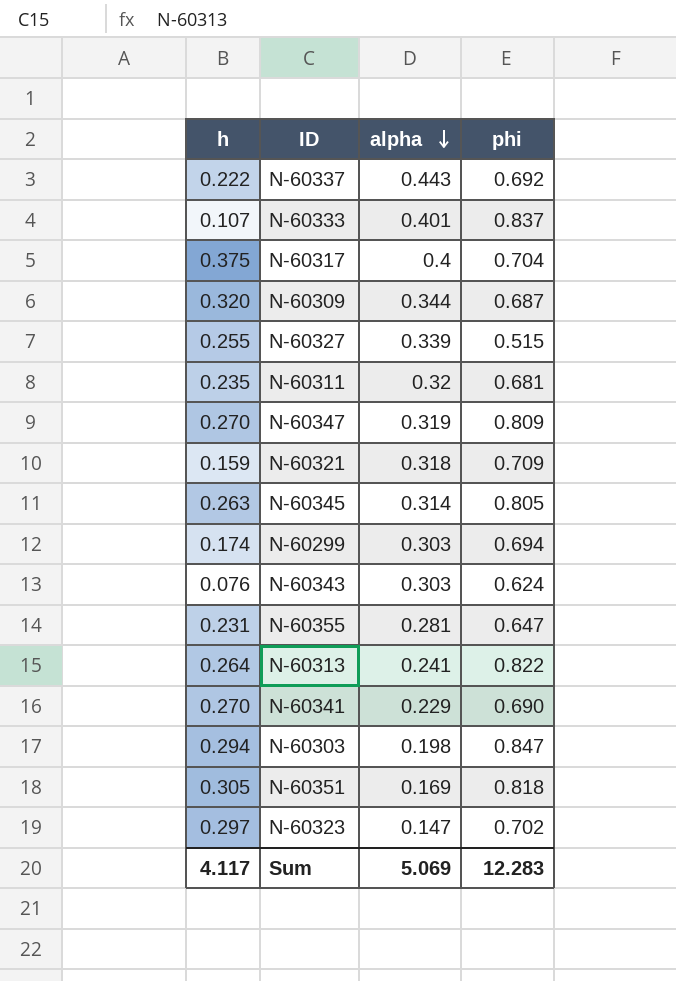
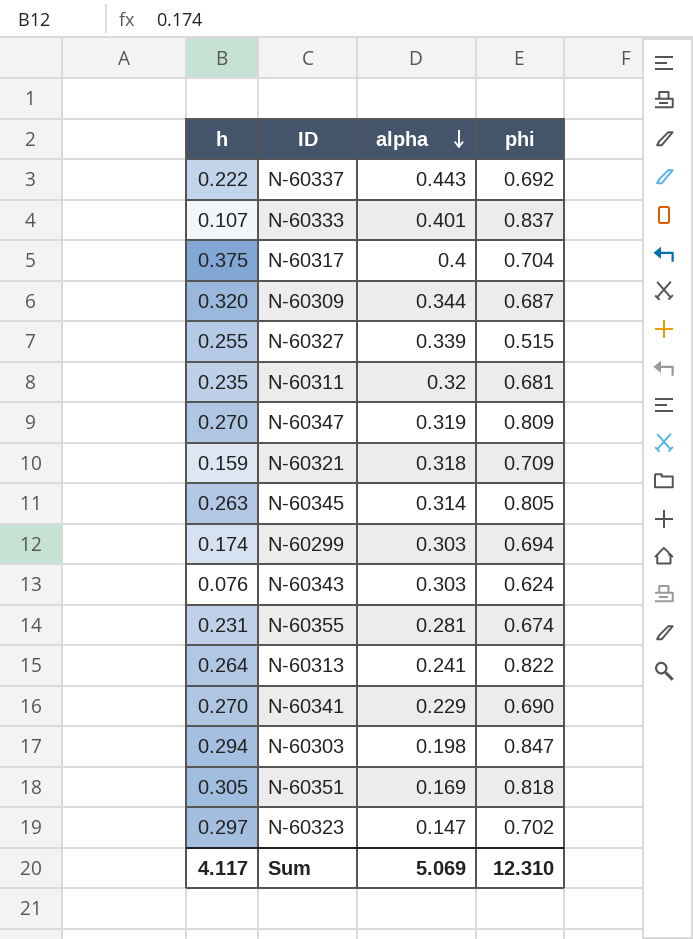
N-60355 | phi: 0.647 -> 0.674
Sum | phi: 12.283 -> 12.310

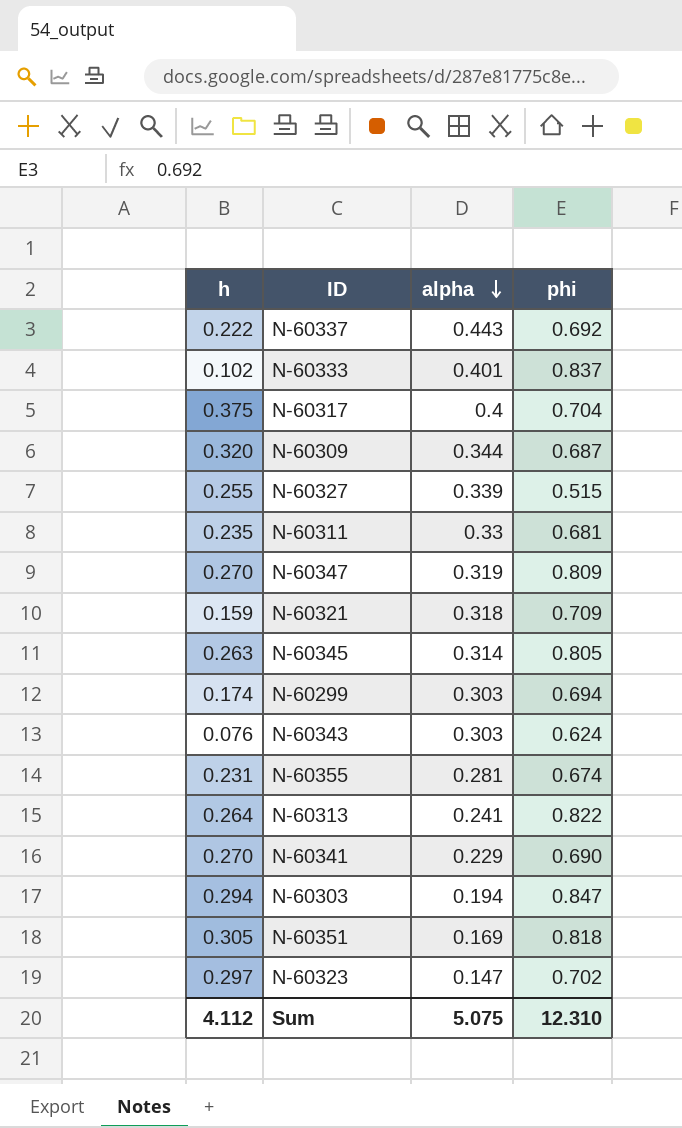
N-60333 | h: 0.107 -> 0.102
N-60311 | alpha: 0.32 -> 0.33
N-60303 | alpha: 0.198 -> 0.194
Sum | h: 4.117 -> 4.112
Sum | alpha: 5.069 -> 5.075

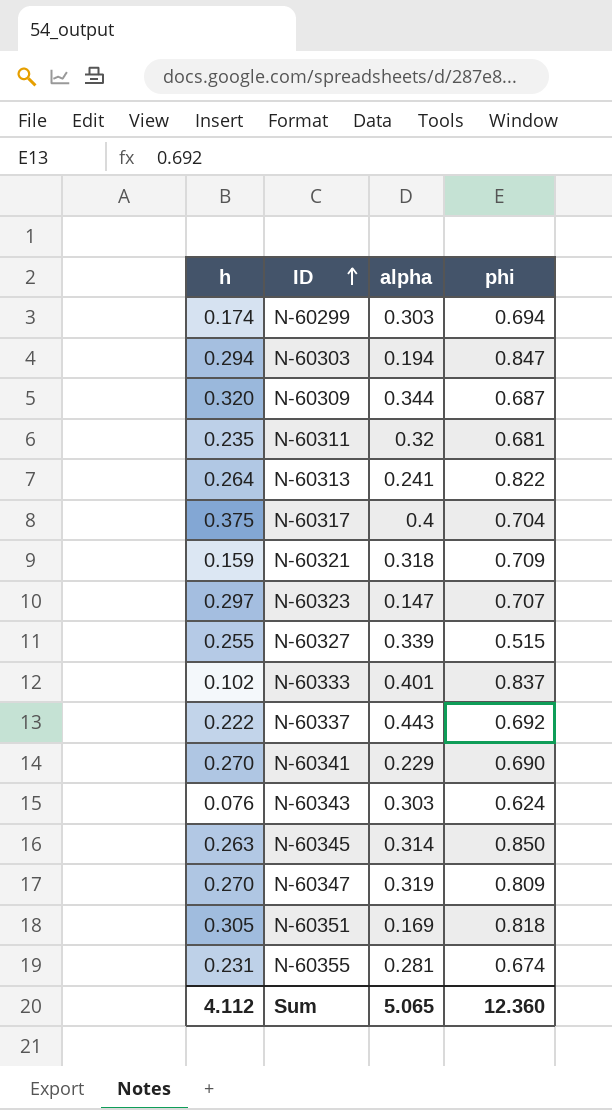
row order: alpha descending -> ID ascending
N-60311 | alpha: 0.33 -> 0.32
N-60323 | phi: 0.702 -> 0.707
N-60345 | phi: 0.805 -> 0.850
Sum | alpha: 5.075 -> 5.065
Sum | phi: 12.310 -> 12.360

